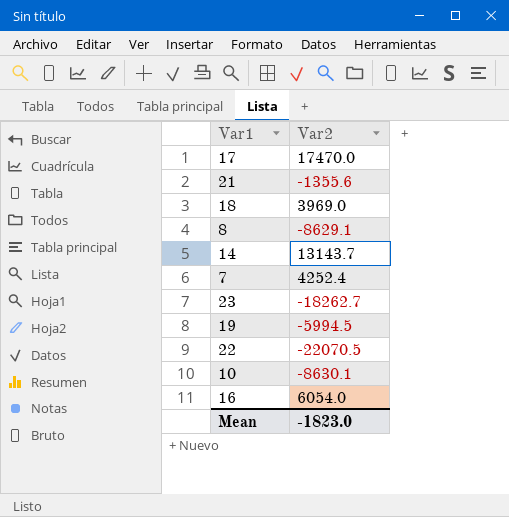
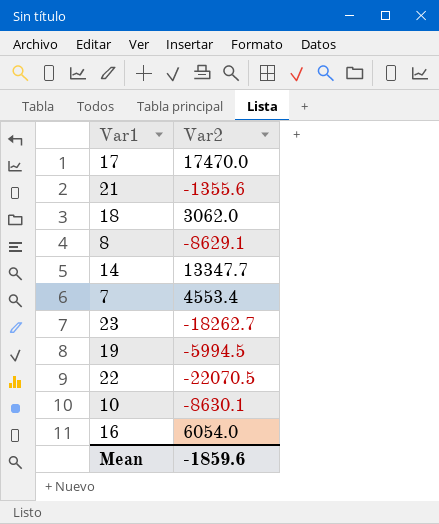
18 | Var2: 3969.0 -> 3062.0
14 | Var2: 13143.7 -> 13347.7
7 | Var2: 4252.4 -> 4553.4
Mean | Var2: -1823.0 -> -1859.6

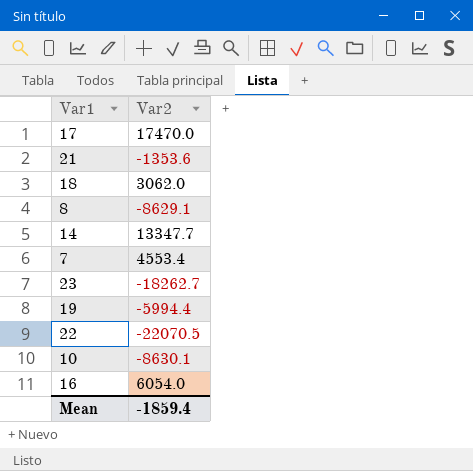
21 | Var2: -1355.6 -> -1353.6
19 | Var2: -5994.5 -> -5994.4
Mean | Var2: -1859.6 -> -1859.4

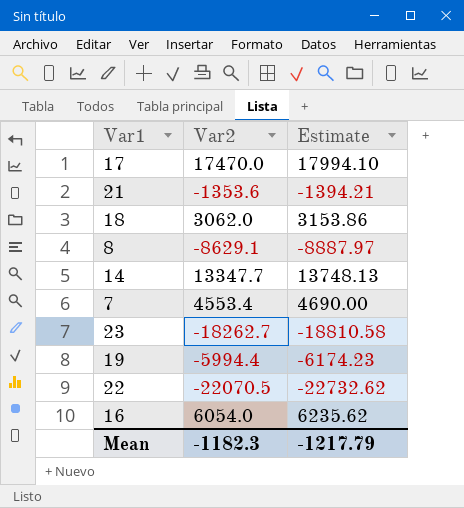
column Estimate | formula: none -> [Var2] * 1.03
row 10: -8630.1 -> none
Mean | Var2: -1859.4 -> -1182.3

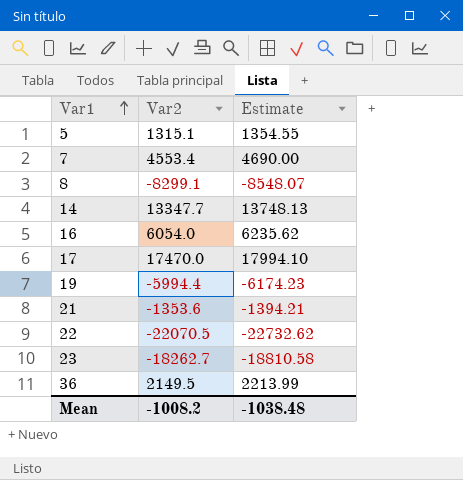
row order: none -> Var1 ascending
row 18: 3062.0 | 3153.86 -> none
row 5: none -> 1315.1 | 1354.55
8 | Var2: -8629.1 -> -8299.1
8 | Estimate: -8887.97 -> -8548.07
row 36: none -> 2149.5 | 2213.99
Mean | Var2: -1182.3 -> -1008.2
Mean | Estimate: -1217.79 -> -1038.48

